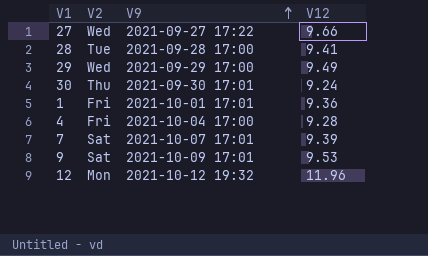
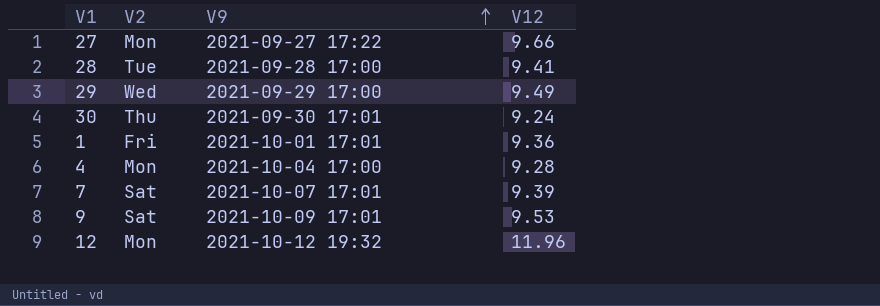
27 | V2: Wed -> Mon
4 | V2: Fri -> Mon

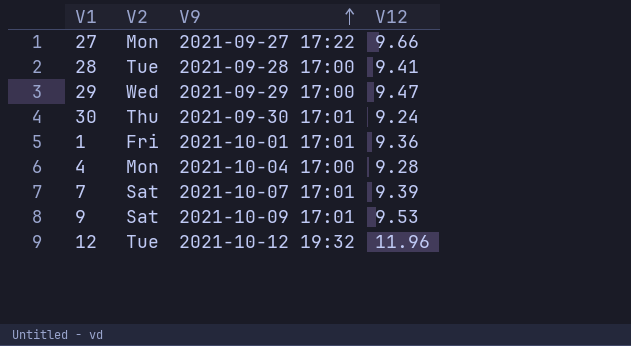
29 | V12: 9.49 -> 9.47
12 | V2: Mon -> Tue

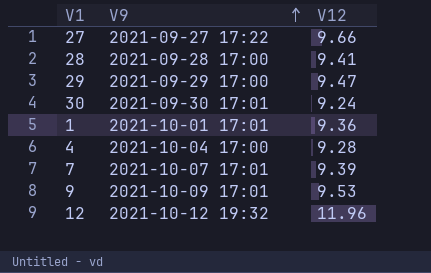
column V2 | position: 2 -> none

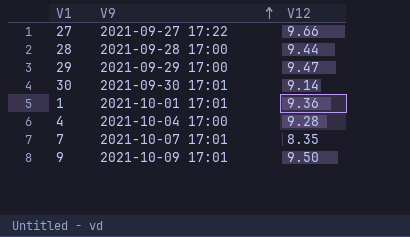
row 12: 2021-10-12 19:32 | 11.96 -> none
28 | V12: 9.41 -> 9.44
30 | V12: 9.24 -> 9.14
7 | V12: 9.39 -> 8.35
9 | V12: 9.53 -> 9.50

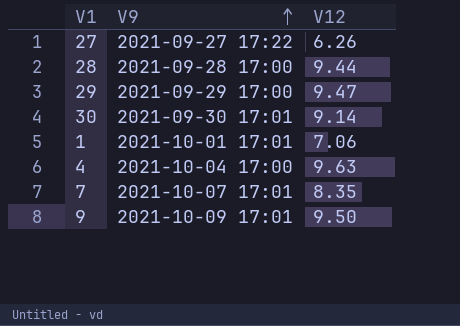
27 | V12: 9.66 -> 6.26
1 | V12: 9.36 -> 7.06
4 | V12: 9.28 -> 9.63

